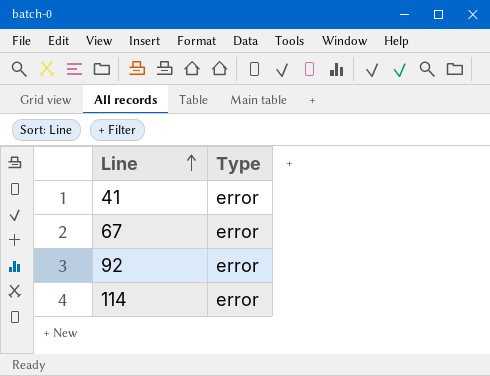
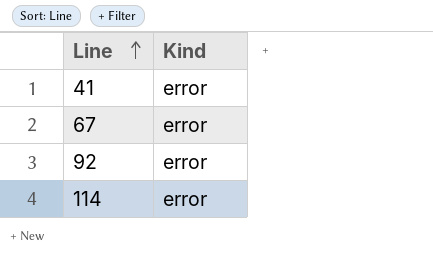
column name: Type -> Kind

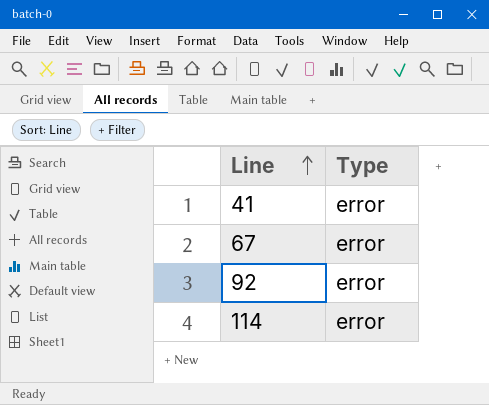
column name: Kind -> Type

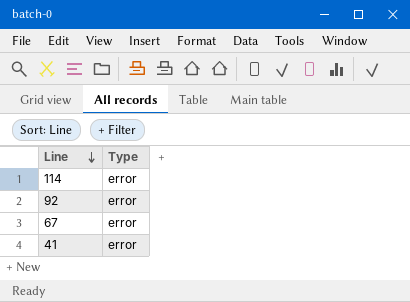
row order: Line ascending -> Line descending

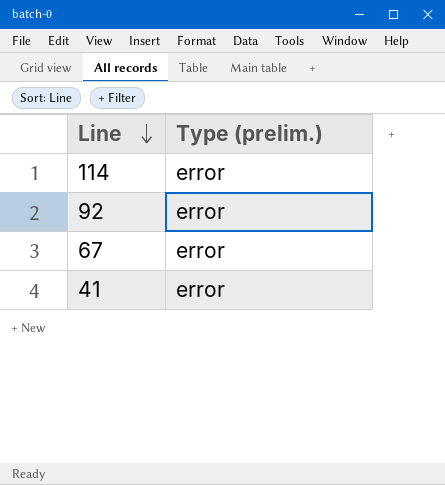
column name: Type -> Type (prelim.)

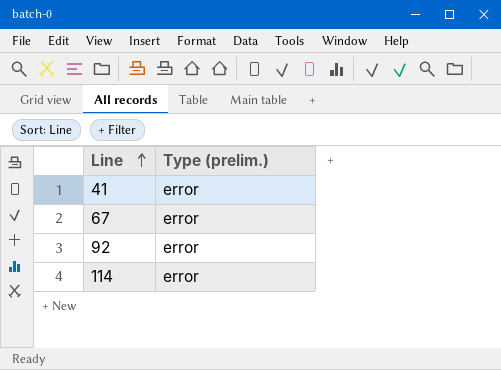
row order: Line descending -> Line ascending

